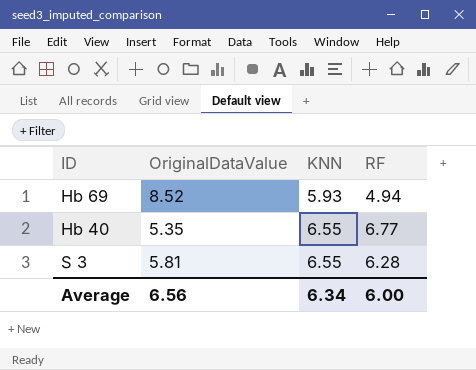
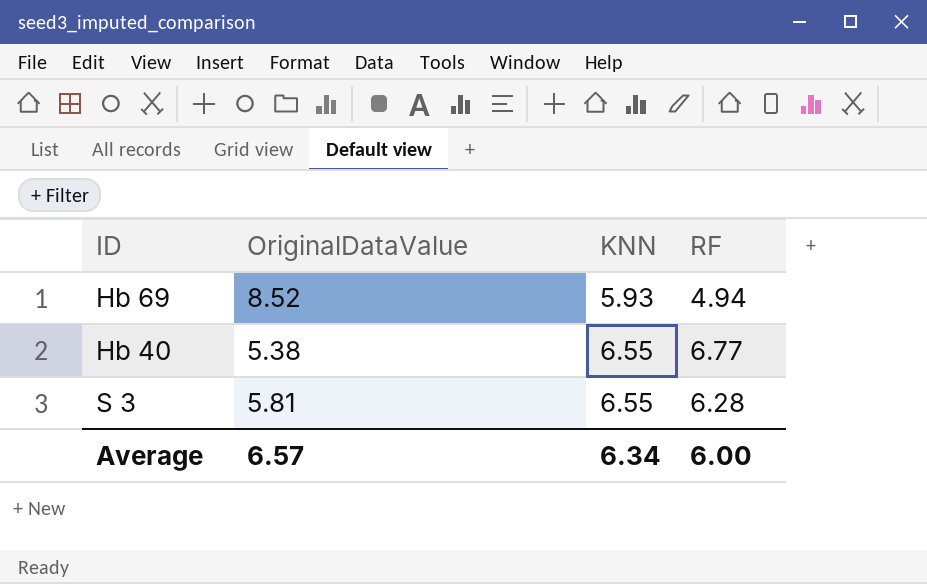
Hb 40 | OriginalDataValue: 5.35 -> 5.38
Average | OriginalDataValue: 6.56 -> 6.57

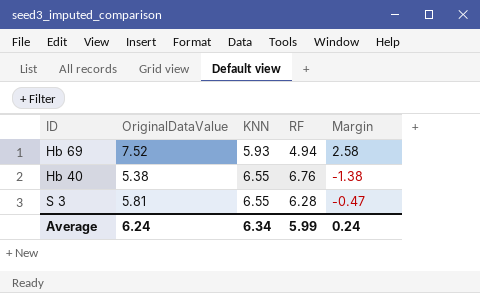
column Margin | formula: none -> [OriginalDataValue] - [RF]
Hb 69 | OriginalDataValue: 8.52 -> 7.52
Hb 40 | RF: 6.77 -> 6.76
Average | OriginalDataValue: 6.57 -> 6.24
Average | RF: 6.00 -> 5.99

